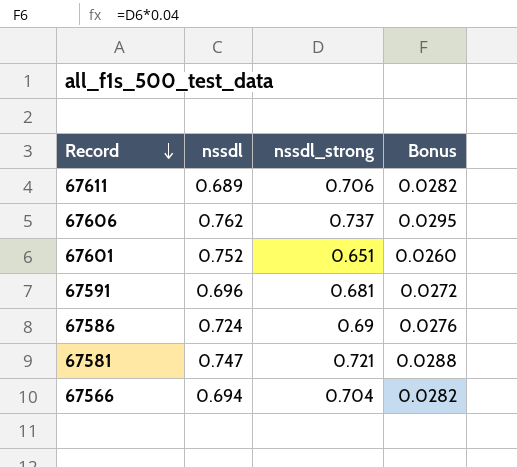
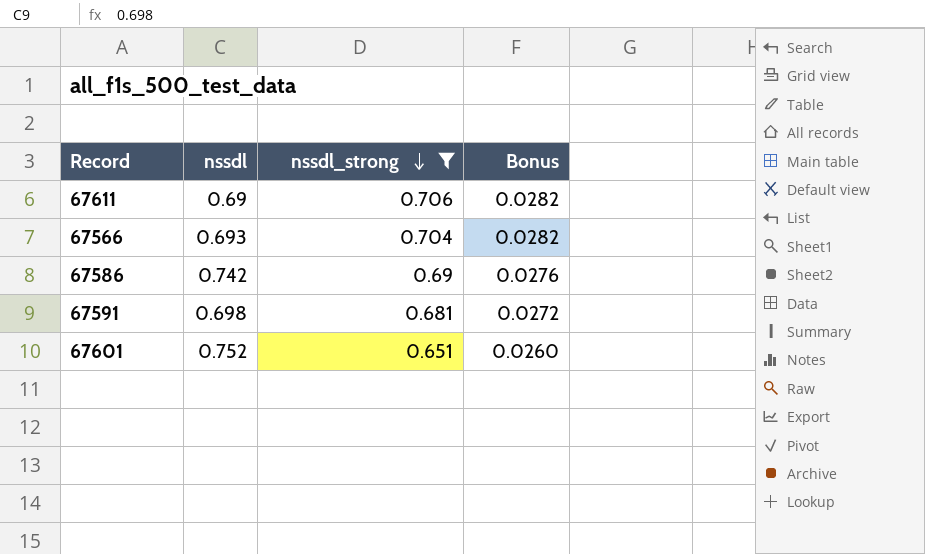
filter: none -> nssdl_strong <= 0.706
row order: Record descending -> nssdl_strong descending
67611 | nssdl: 0.689 -> 0.69
67566 | nssdl: 0.694 -> 0.693
67586 | nssdl: 0.724 -> 0.742
67591 | nssdl: 0.696 -> 0.698

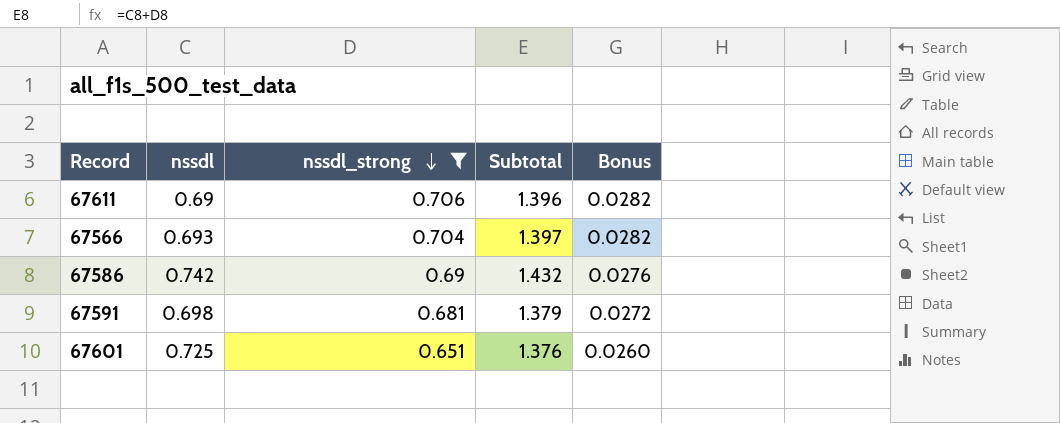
column Subtotal | formula: none -> [nssdl] + [nssdl_strong]
67601 | nssdl: 0.752 -> 0.725

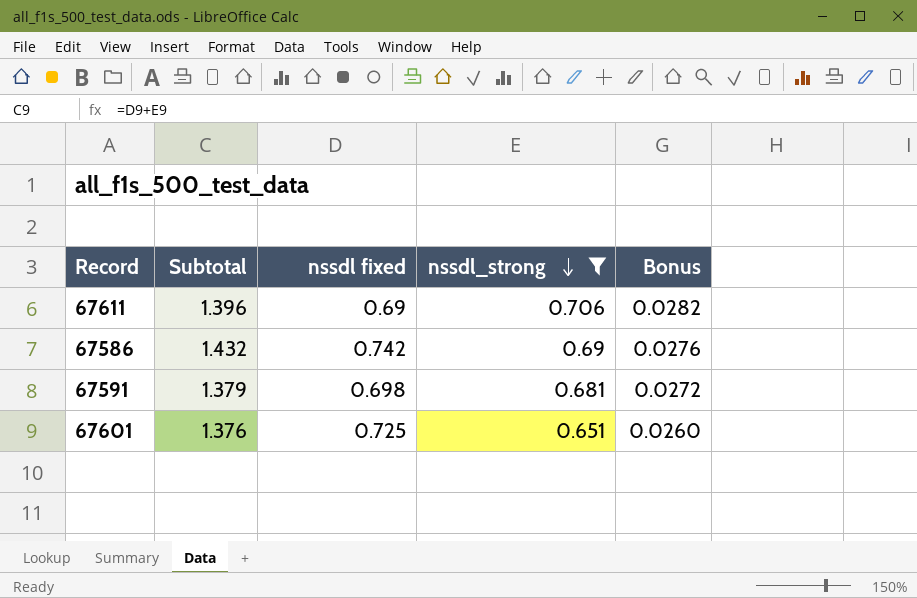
column Subtotal | position: 4 -> 2
column name: nssdl -> nssdl fixed
row 67566: 0.693 | 0.704 | 1.397 | 0.0282 -> none

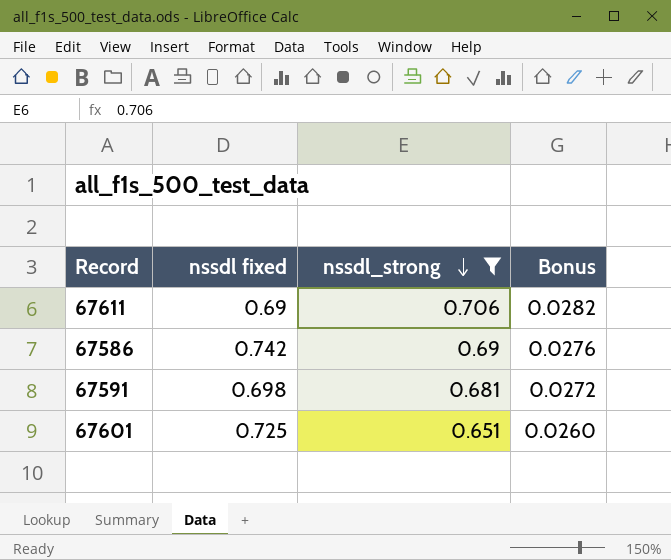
column Subtotal | formula: [nssdl fixed] + [nssdl_strong] -> none

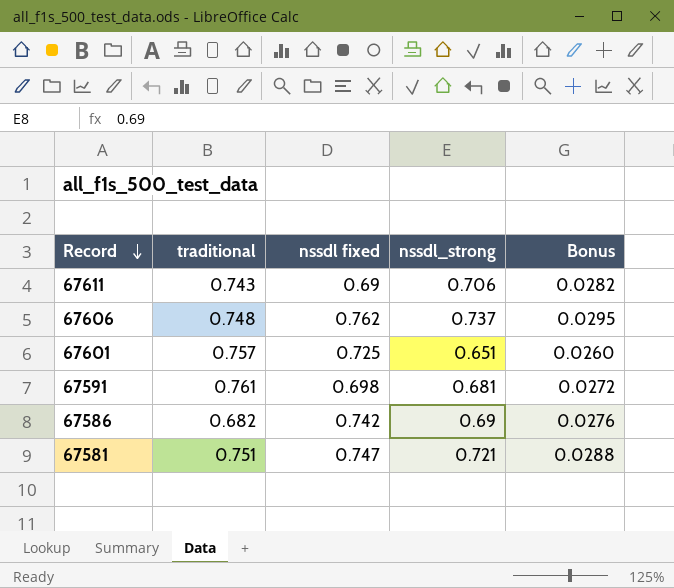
filter: nssdl_strong <= 0.706 -> none
row order: nssdl_strong descending -> Record descending
column traditional | position: none -> 2

